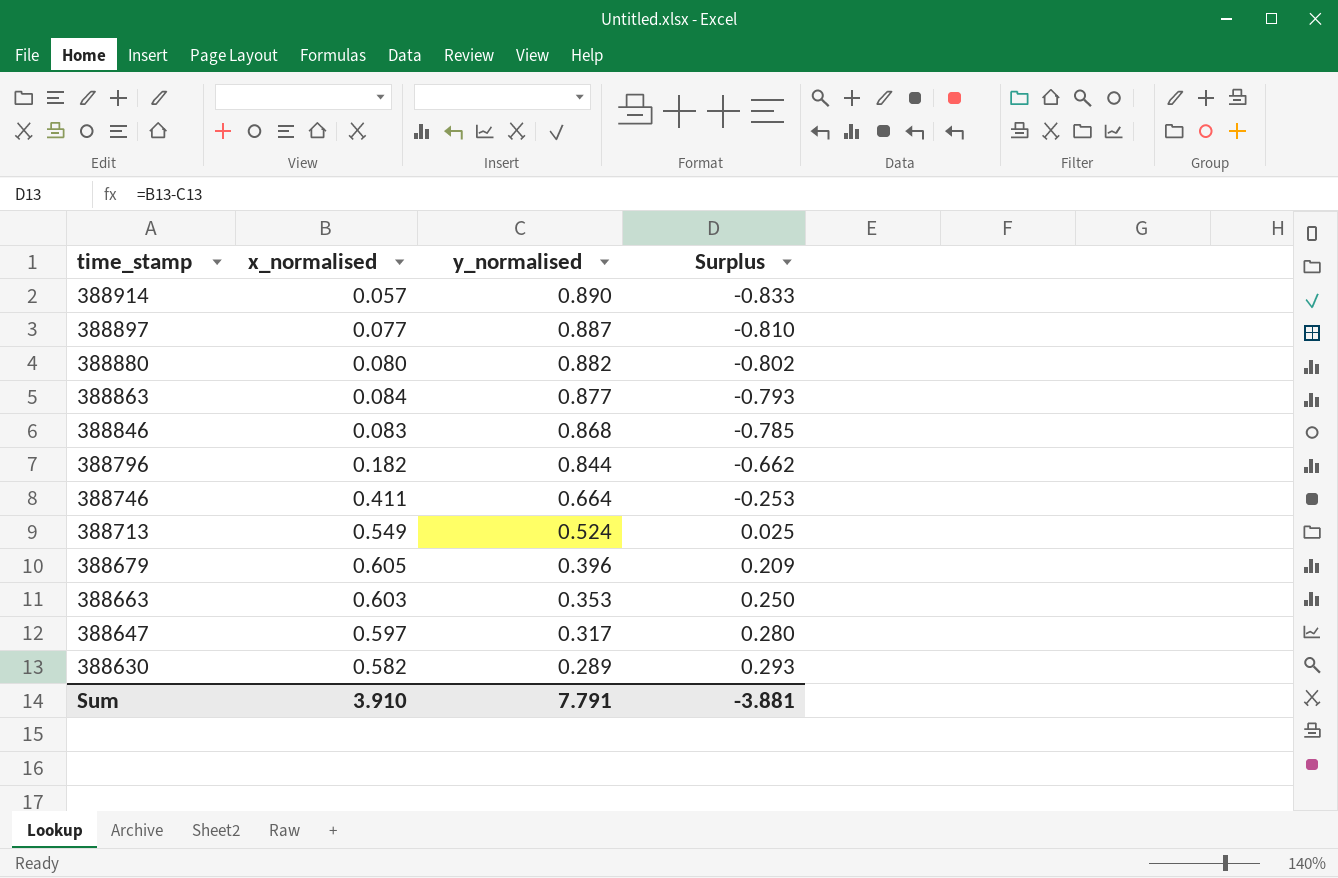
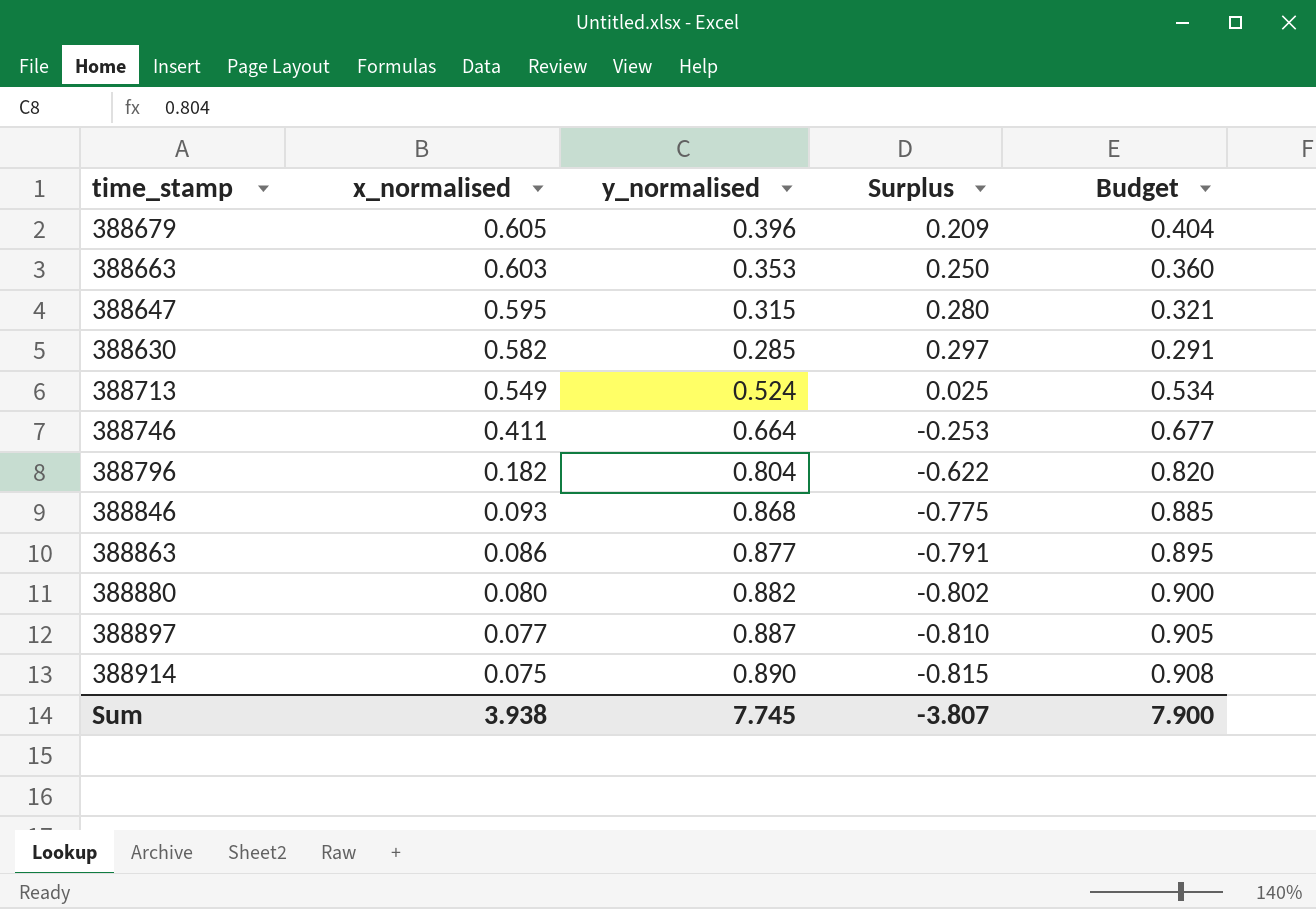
row order: time_stamp descending -> x_normalised descending
column Budget | formula: none -> [y_normalised] * 1.02
388647 | x_normalised: 0.597 -> 0.595
388647 | y_normalised: 0.317 -> 0.315
388630 | y_normalised: 0.289 -> 0.285
388630 | Surplus: 0.293 -> 0.297
388796 | y_normalised: 0.844 -> 0.804
388796 | Surplus: -0.662 -> -0.622
388846 | x_normalised: 0.083 -> 0.093
388846 | Surplus: -0.785 -> -0.775
388863 | x_normalised: 0.084 -> 0.086
388863 | Surplus: -0.793 -> -0.791
388914 | x_normalised: 0.057 -> 0.075
388914 | Surplus: -0.833 -> -0.815
Sum | x_normalised: 3.910 -> 3.938
Sum | y_normalised: 7.791 -> 7.745
Sum | Surplus: -3.881 -> -3.807

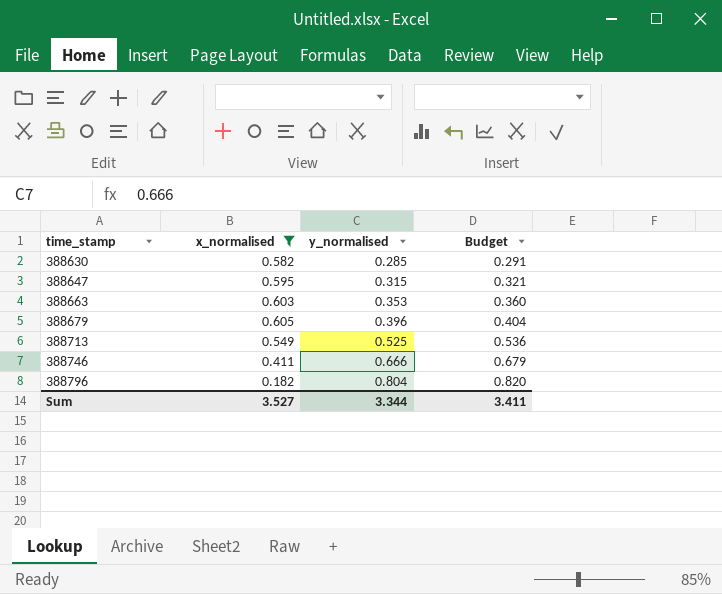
filter: none -> x_normalised >= 0.182
row order: x_normalised descending -> time_stamp ascending
column Surplus | formula: [x_normalised] - [y_normalised] -> none
388713 | y_normalised: 0.524 -> 0.525
388713 | Budget: 0.534 -> 0.536
388746 | y_normalised: 0.664 -> 0.666
388746 | Budget: 0.677 -> 0.679
Sum | x_normalised: 3.938 -> 3.527
Sum | y_normalised: 7.745 -> 3.344
Sum | Budget: 7.900 -> 3.411

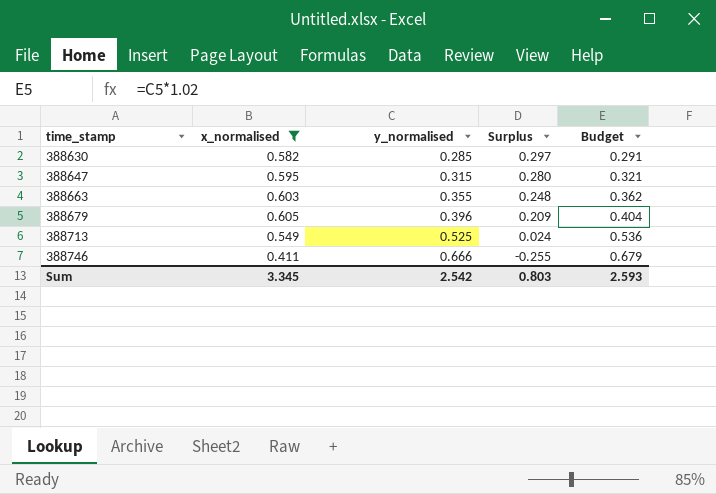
column Surplus | formula: none -> [x_normalised] - [y_normalised]
row 388796: 0.182 | 0.804 | 0.820 -> none
388663 | y_normalised: 0.353 -> 0.355
388663 | Budget: 0.360 -> 0.362
Sum | x_normalised: 3.527 -> 3.345
Sum | y_normalised: 3.344 -> 2.542
Sum | Budget: 3.411 -> 2.593

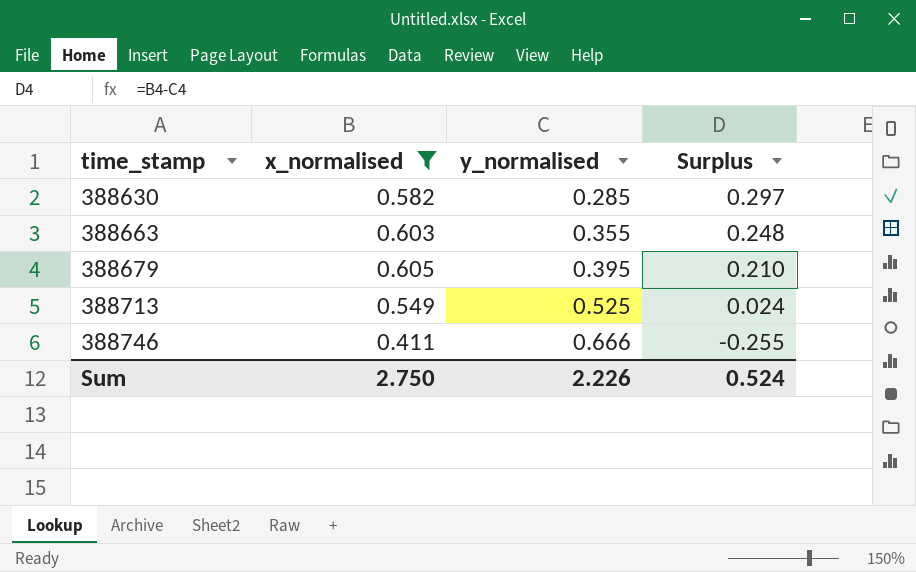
column Budget | formula: [y_normalised] * 1.02 -> none
row 388647: 0.595 | 0.315 | 0.280 | 0.321 -> none
388679 | y_normalised: 0.396 -> 0.395
388679 | Surplus: 0.209 -> 0.210
Sum | x_normalised: 3.345 -> 2.750
Sum | y_normalised: 2.542 -> 2.226
Sum | Surplus: 0.803 -> 0.524

